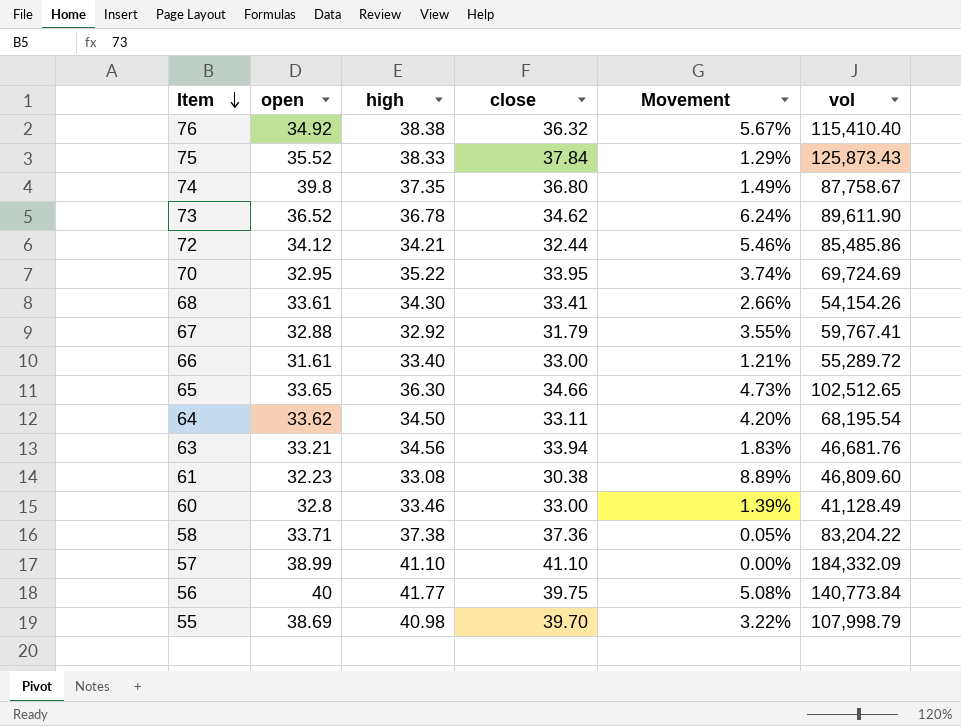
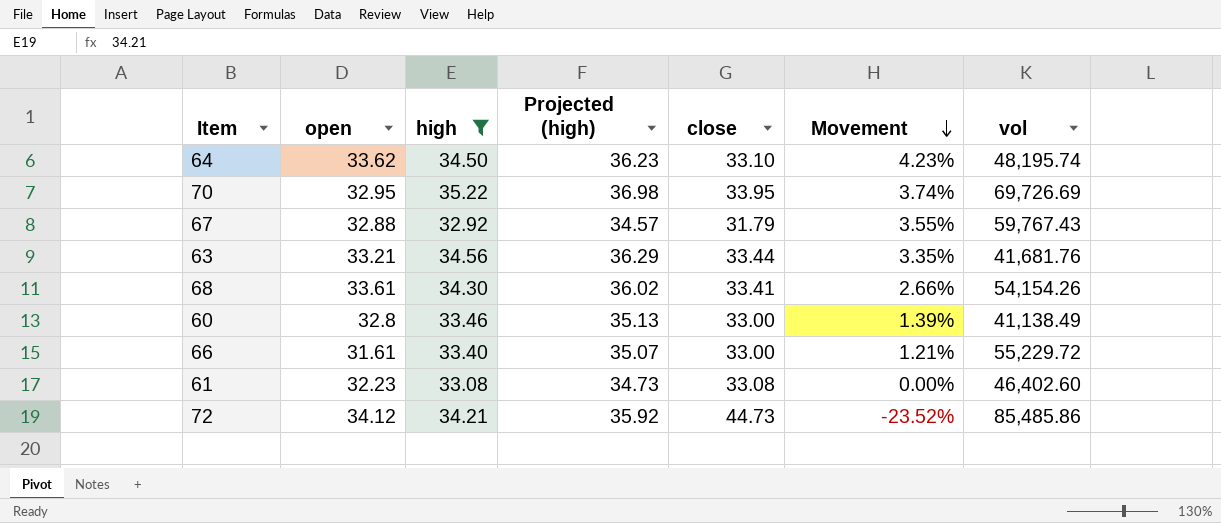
filter: none -> high <= 35.22
row order: Item descending -> Movement descending
column Projected (high) | formula: none -> [high] * 1.05
64 | close: 33.11 -> 33.10
64 | Movement: 4.20% -> 4.23%
64 | vol: 68,195.54 -> 48,195.74
70 | vol: 69,724.69 -> 69,726.69
67 | vol: 59,767.41 -> 59,767.43
63 | close: 33.94 -> 33.44
63 | Movement: 1.83% -> 3.35%
63 | vol: 46,681.76 -> 41,681.76
60 | vol: 41,128.49 -> 41,138.49
66 | vol: 55,289.72 -> 55,229.72
61 | close: 30.38 -> 33.08
61 | Movement: 8.89% -> 0.00%
61 | vol: 46,809.60 -> 46,402.60
72 | close: 32.44 -> 44.73
72 | Movement: 5.46% -> -23.52%

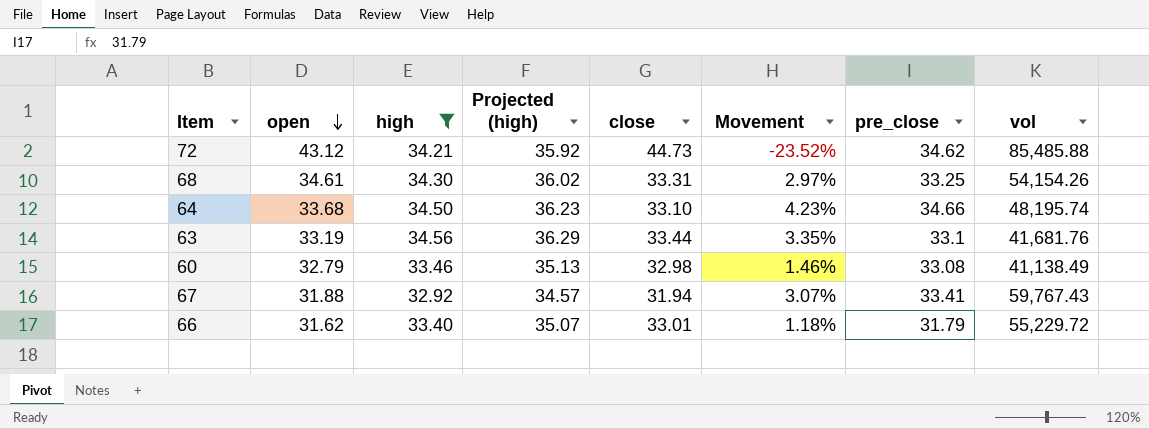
row order: Movement descending -> open descending
column pre_close | position: none -> 7
row 70: 32.95 | 35.22 | 36.98 | 33.95 | 3.74% | 69,726.69 -> none
row 61: 32.23 | 33.08 | 34.73 | 33.08 | 0.00% | 46,402.60 -> none
72 | open: 34.12 -> 43.12
72 | vol: 85,485.86 -> 85,485.88
68 | open: 33.61 -> 34.61
68 | close: 33.41 -> 33.31
68 | Movement: 2.66% -> 2.97%
64 | open: 33.62 -> 33.68
63 | open: 33.21 -> 33.19
60 | open: 32.8 -> 32.79
60 | close: 33.00 -> 32.98
60 | Movement: 1.39% -> 1.46%
67 | open: 32.88 -> 31.88
67 | close: 31.79 -> 31.94
67 | Movement: 3.55% -> 3.07%
66 | open: 31.61 -> 31.62
66 | close: 33.00 -> 33.01
66 | Movement: 1.21% -> 1.18%

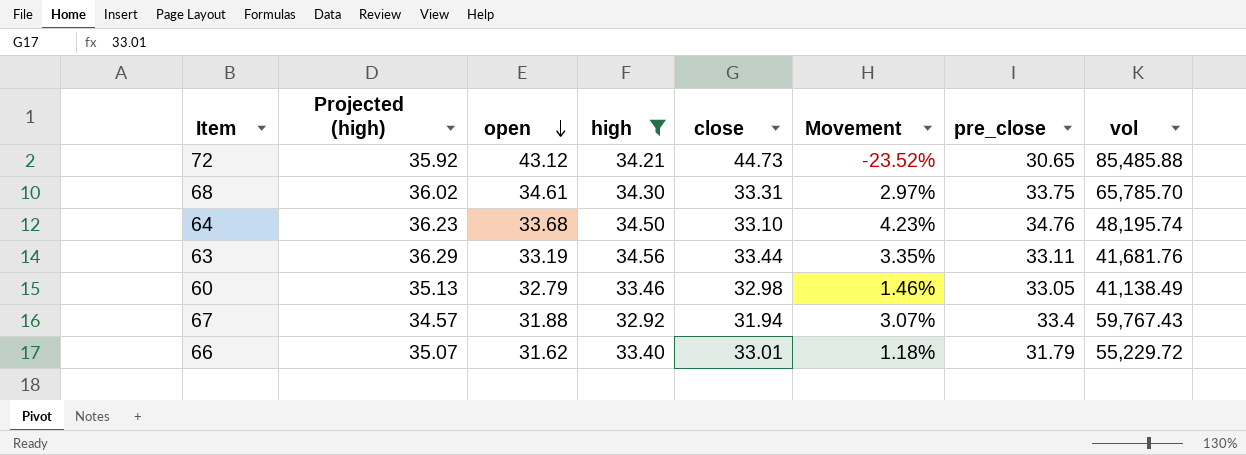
column Projected (high) | position: 4 -> 2
72 | pre_close: 34.62 -> 30.65
68 | pre_close: 33.25 -> 33.75
68 | vol: 54,154.26 -> 65,785.70
64 | pre_close: 34.66 -> 34.76
63 | pre_close: 33.1 -> 33.11
60 | pre_close: 33.08 -> 33.05
67 | pre_close: 33.41 -> 33.4

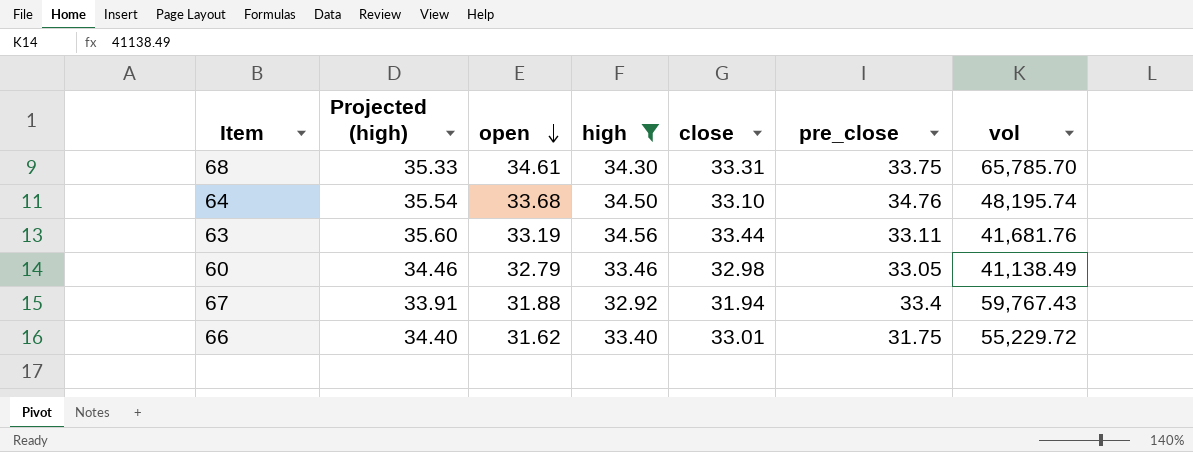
column Movement | formula: ([high] - [close]) / [close] -> none
column Projected (high) | formula: [high] * 1.05 -> [high] * 1.03
row 72: 35.92 | 43.12 | 34.21 | 44.73 | -23.52% | 30.65 | 85,485.88 -> none
66 | pre_close: 31.79 -> 31.75

